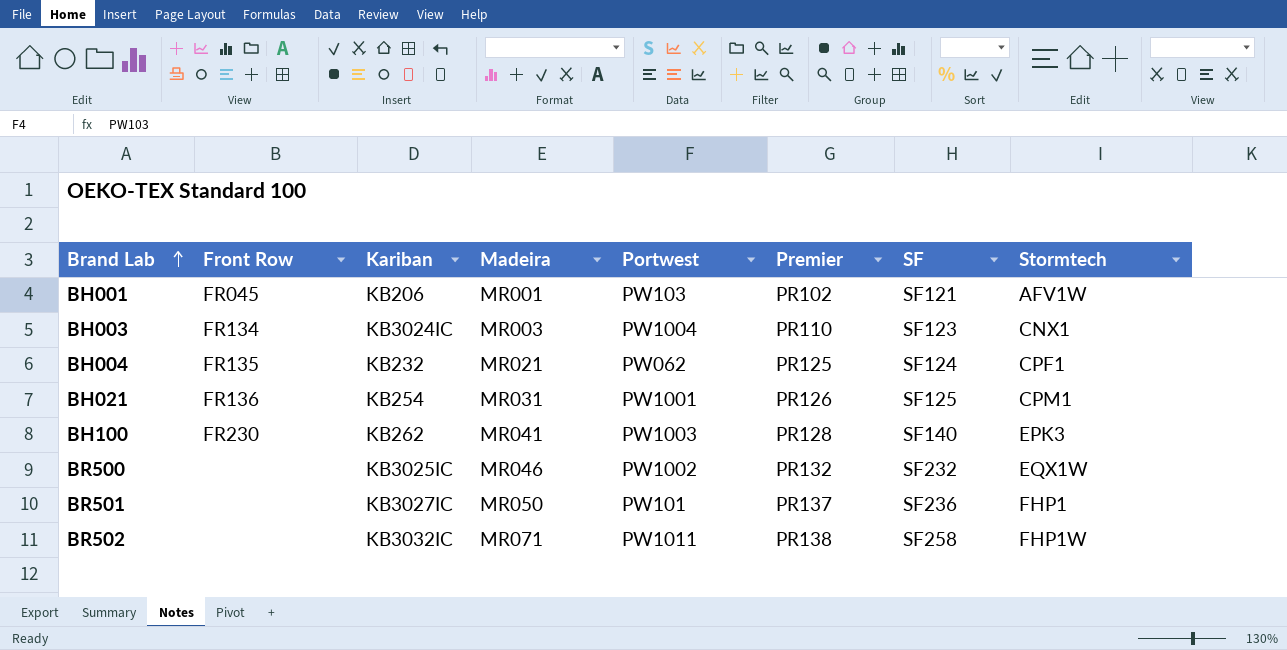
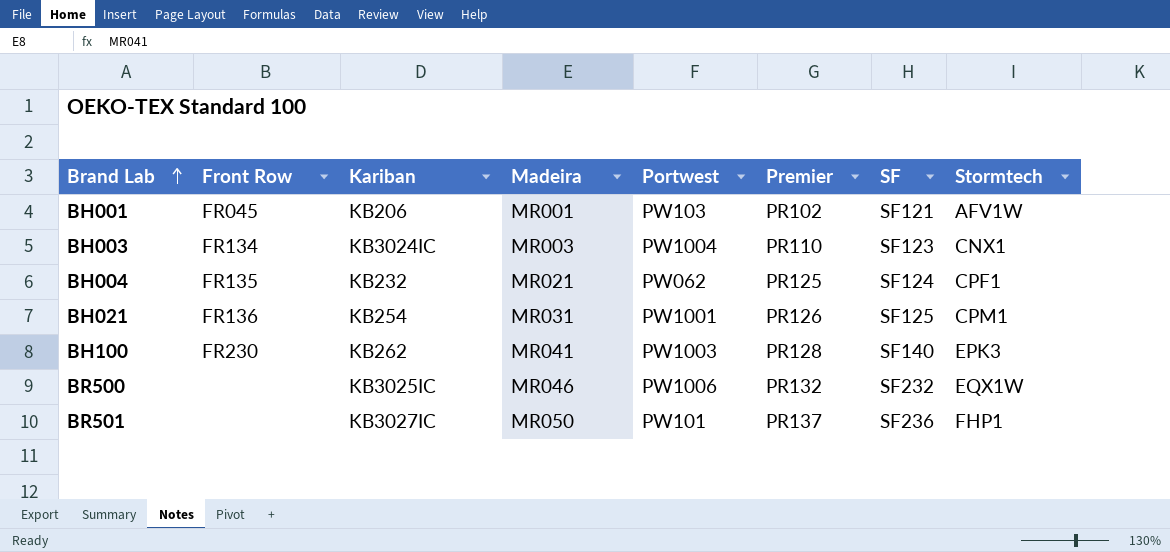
row BR502: none | KB3032IC | MR071 | PW1011 | PR138 | SF258 | FHP1W -> none
BR500 | Portwest: PW1002 -> PW1006

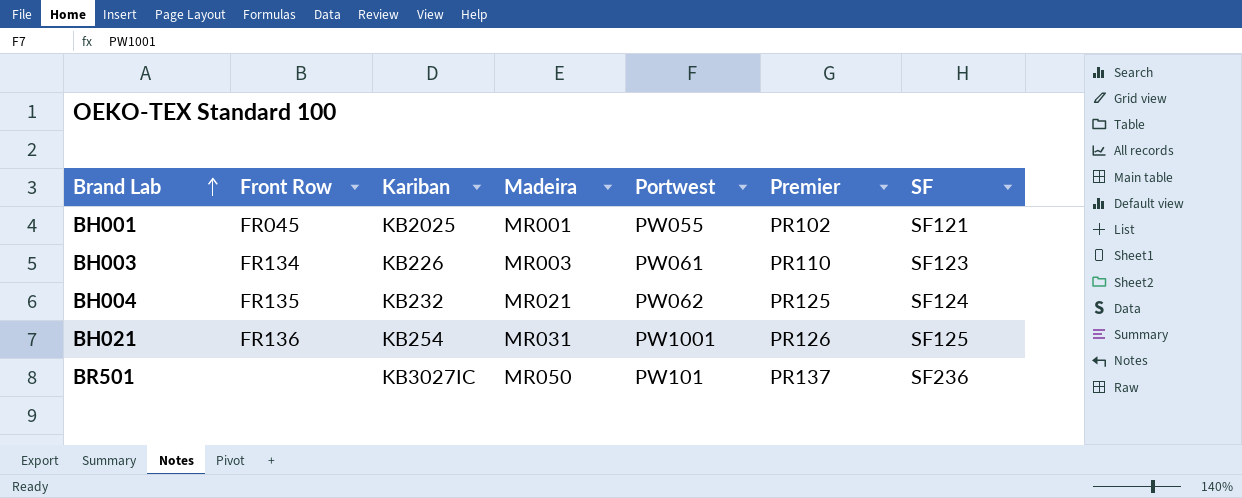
column Stormtech | position: 8 -> none
row BH100: FR230 | KB262 | MR041 | PW1003 | PR128 | SF140 | EPK3 -> none
row BR500: none | KB3025IC | MR046 | PW1006 | PR132 | SF232 | EQX1W -> none
BH001 | Kariban: KB206 -> KB2025
BH001 | Portwest: PW103 -> PW055
BH003 | Kariban: KB3024IC -> KB226
BH003 | Portwest: PW1004 -> PW061

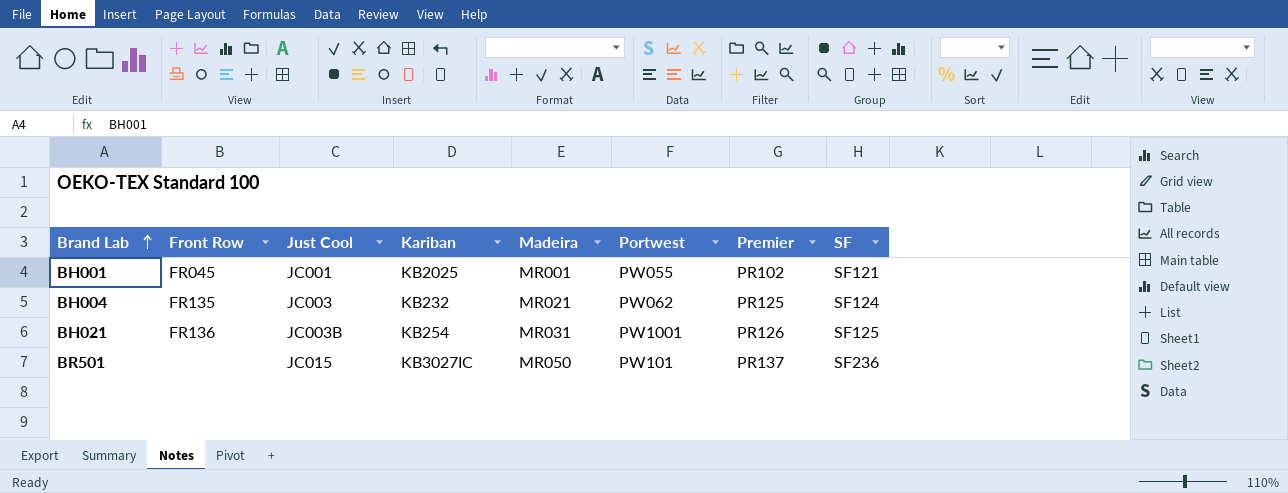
column Just Cool | position: none -> 3
row BH003: FR134 | KB226 | MR003 | PW061 | PR110 | SF123 -> none

